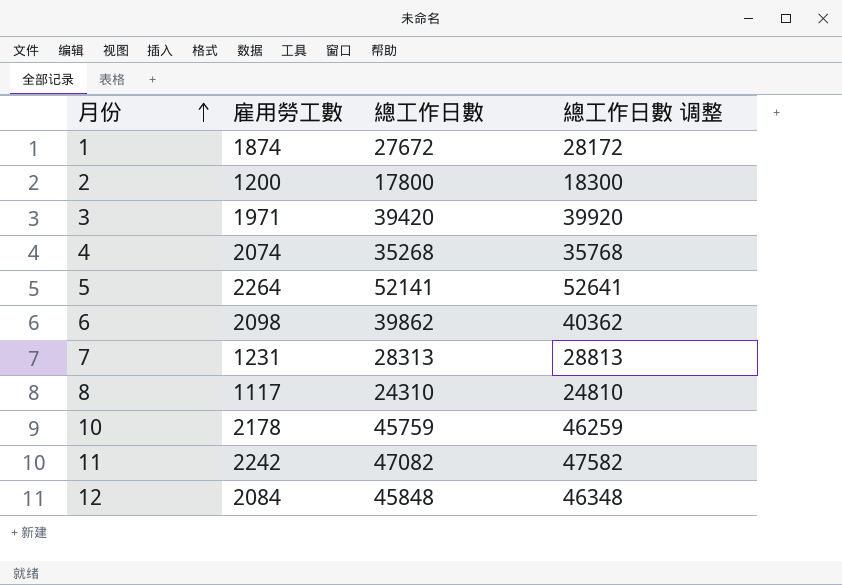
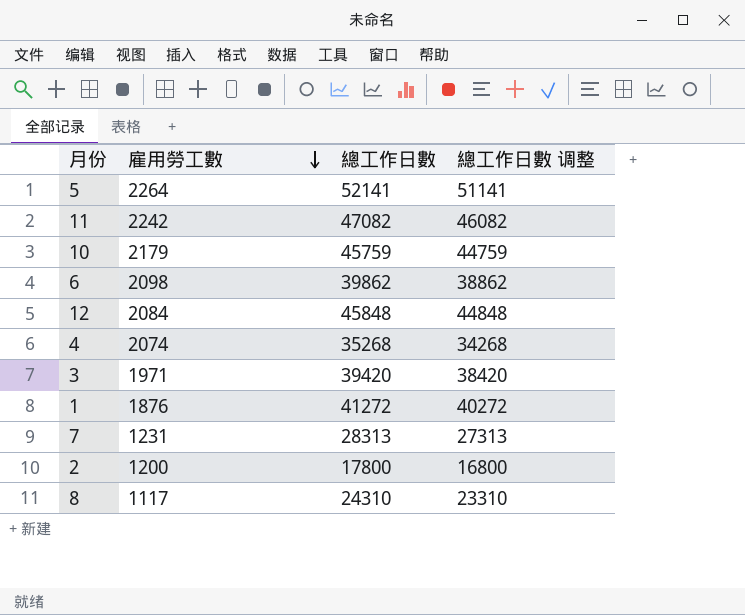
row order: 月份 ascending -> 雇用勞工數 descending
column 總工作日數 调整 | formula: [總工作日數] + 500 -> [總工作日數] - 1000
10 | 雇用勞工數: 2178 -> 2179
1 | 雇用勞工數: 1874 -> 1876
1 | 總工作日數: 27672 -> 41272

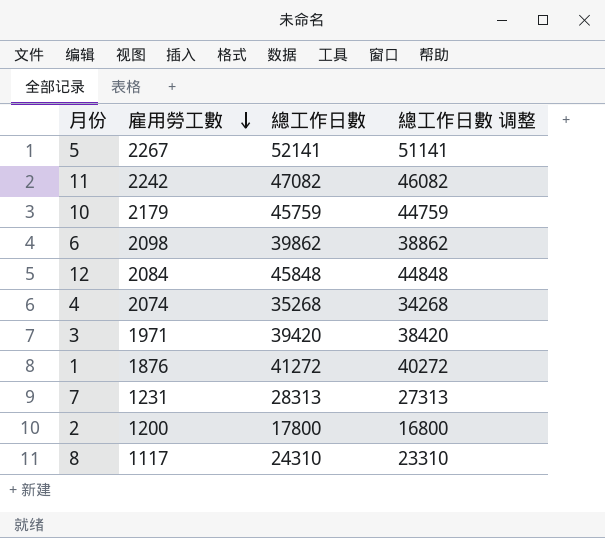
5 | 雇用勞工數: 2264 -> 2267

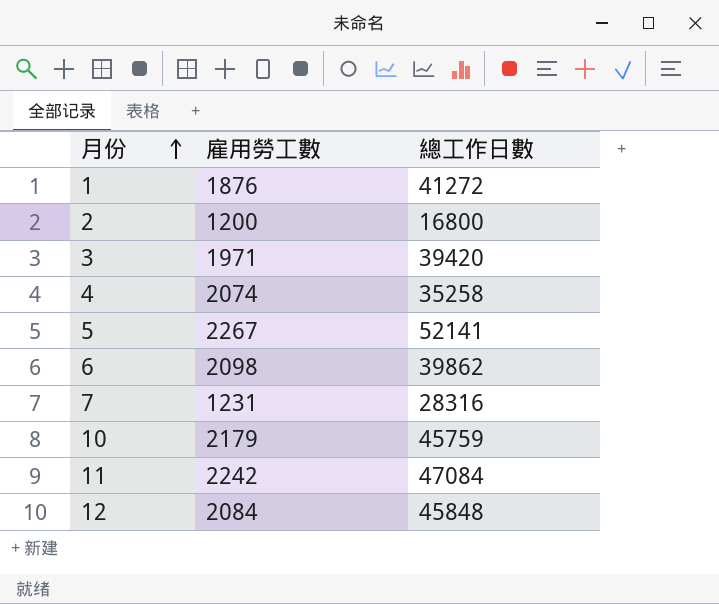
row order: 雇用勞工數 descending -> 月份 ascending
column 總工作日數 调整 | formula: [總工作日數] - 1000 -> none
row 8: 1117 | 24310 | 23310 -> none
2 | 總工作日數: 17800 -> 16800
4 | 總工作日數: 35268 -> 35258
7 | 總工作日數: 28313 -> 28316
11 | 總工作日數: 47082 -> 47084

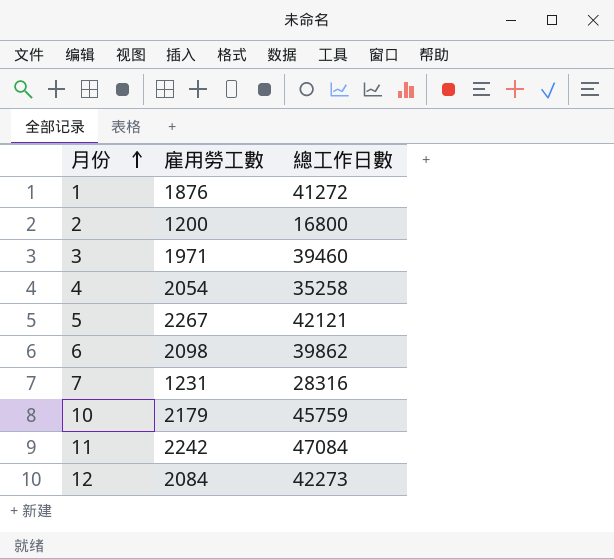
3 | 總工作日數: 39420 -> 39460
4 | 雇用勞工數: 2074 -> 2054
5 | 總工作日數: 52141 -> 42121
12 | 總工作日數: 45848 -> 42273

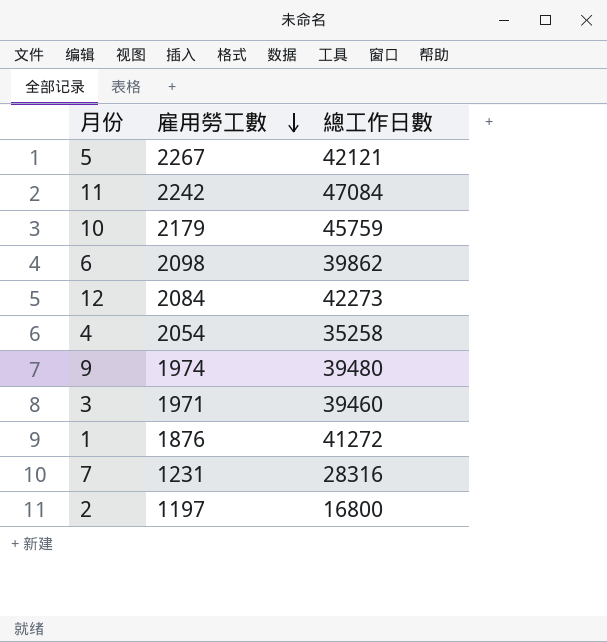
row order: 月份 ascending -> 雇用勞工數 descending
row 9: none -> 1974 | 39480
2 | 雇用勞工數: 1200 -> 1197

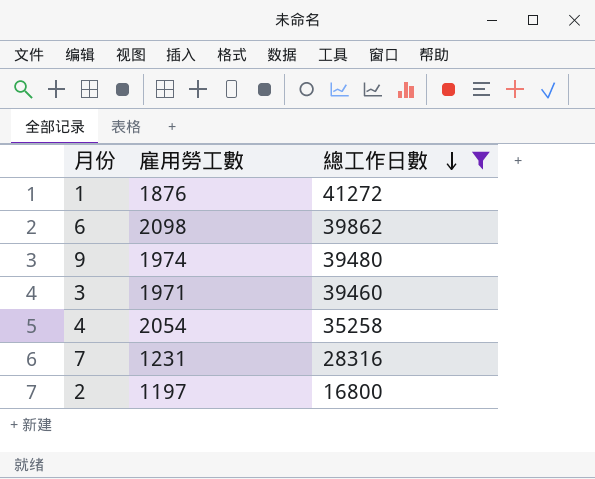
filter: none -> 總工作日數 <= 41272
row order: 雇用勞工數 descending -> 總工作日數 descending

